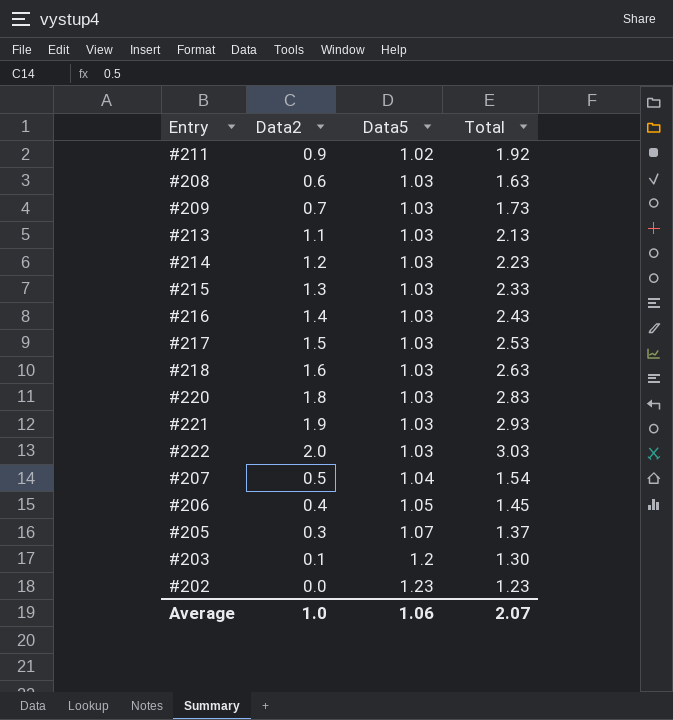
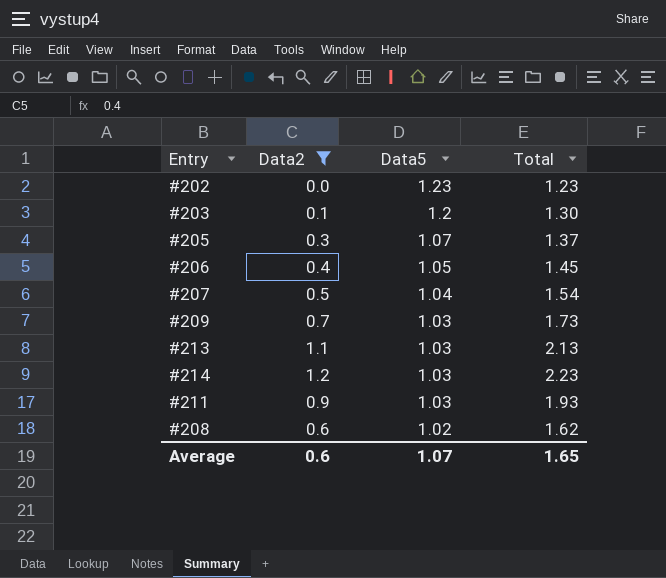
filter: none -> Data2 <= 1.2
row order: Data5 ascending -> Data5 descending
#211 | Data5: 1.02 -> 1.03
#211 | Total: 1.92 -> 1.93
#208 | Data5: 1.03 -> 1.02
#208 | Total: 1.63 -> 1.62
Average | Data2: 1.0 -> 0.6
Average | Data5: 1.06 -> 1.07
Average | Total: 2.07 -> 1.65

